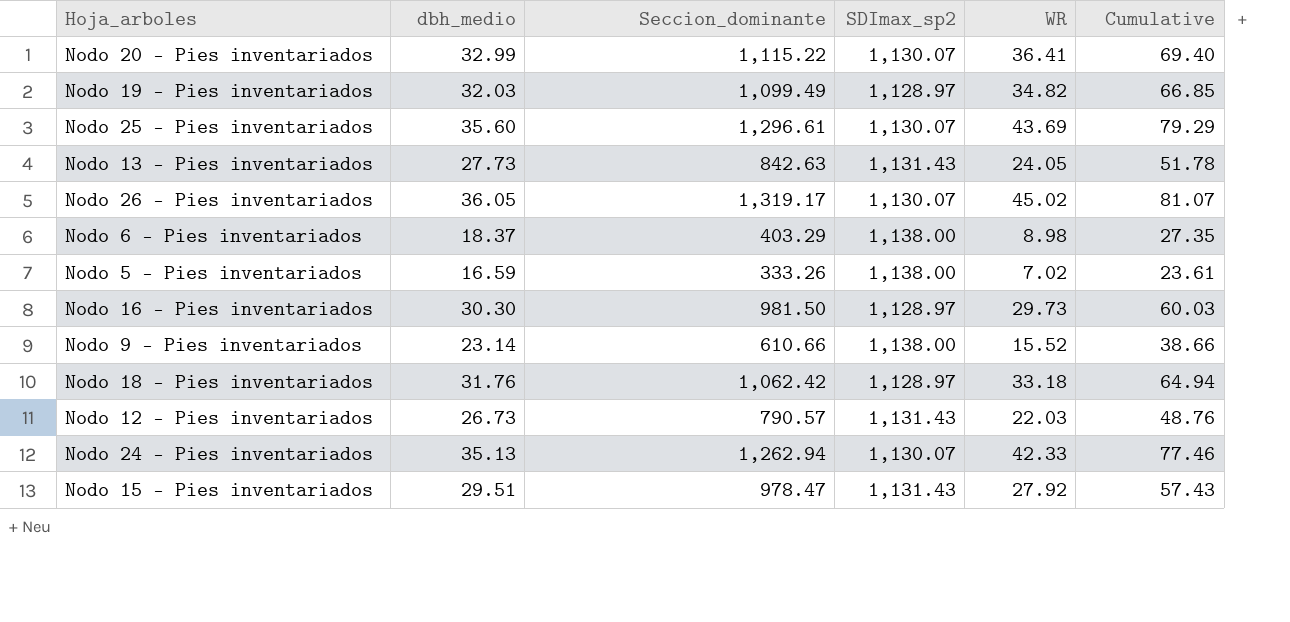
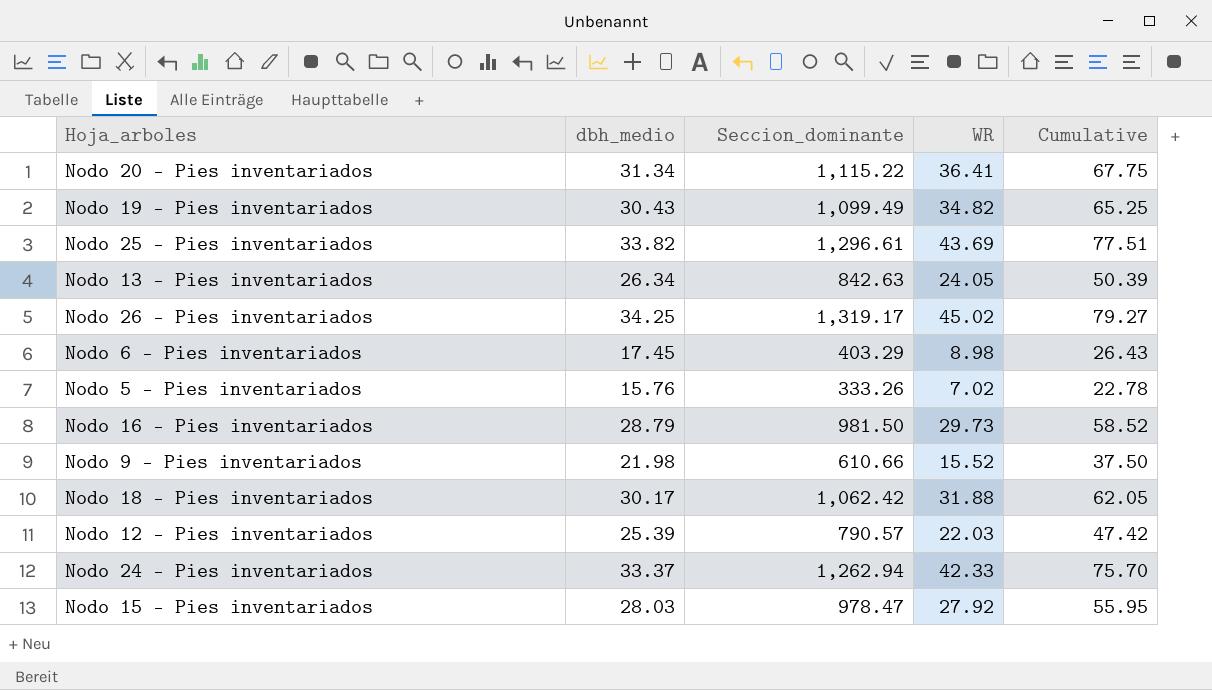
column SDImax_sp2 | position: 4 -> none
Nodo 20 - Pies inventariados | dbh_medio: 32.99 -> 31.34
Nodo 20 - Pies inventariados | Cumulative: 69.40 -> 67.75
Nodo 19 - Pies inventariados | dbh_medio: 32.03 -> 30.43
Nodo 19 - Pies inventariados | Cumulative: 66.85 -> 65.25
Nodo 25 - Pies inventariados | dbh_medio: 35.60 -> 33.82
Nodo 25 - Pies inventariados | Cumulative: 79.29 -> 77.51
Nodo 13 - Pies inventariados | dbh_medio: 27.73 -> 26.34
Nodo 13 - Pies inventariados | Cumulative: 51.78 -> 50.39
Nodo 26 - Pies inventariados | dbh_medio: 36.05 -> 34.25
Nodo 26 - Pies inventariados | Cumulative: 81.07 -> 79.27
Nodo 6 - Pies inventariados | dbh_medio: 18.37 -> 17.45
Nodo 6 - Pies inventariados | Cumulative: 27.35 -> 26.43
Nodo 5 - Pies inventariados | dbh_medio: 16.59 -> 15.76
Nodo 5 - Pies inventariados | Cumulative: 23.61 -> 22.78
Nodo 16 - Pies inventariados | dbh_medio: 30.30 -> 28.79
Nodo 16 - Pies inventariados | Cumulative: 60.03 -> 58.52
Nodo 9 - Pies inventariados | dbh_medio: 23.14 -> 21.98
Nodo 9 - Pies inventariados | Cumulative: 38.66 -> 37.50
Nodo 18 - Pies inventariados | dbh_medio: 31.76 -> 30.17
Nodo 18 - Pies inventariados | WR: 33.18 -> 31.88
Nodo 18 - Pies inventariados | Cumulative: 64.94 -> 62.05
Nodo 12 - Pies inventariados | dbh_medio: 26.73 -> 25.39
Nodo 12 - Pies inventariados | Cumulative: 48.76 -> 47.42
Nodo 24 - Pies inventariados | dbh_medio: 35.13 -> 33.37
Nodo 24 - Pies inventariados | Cumulative: 77.46 -> 75.70
Nodo 15 - Pies inventariados | dbh_medio: 29.51 -> 28.03
Nodo 15 - Pies inventariados | Cumulative: 57.43 -> 55.95

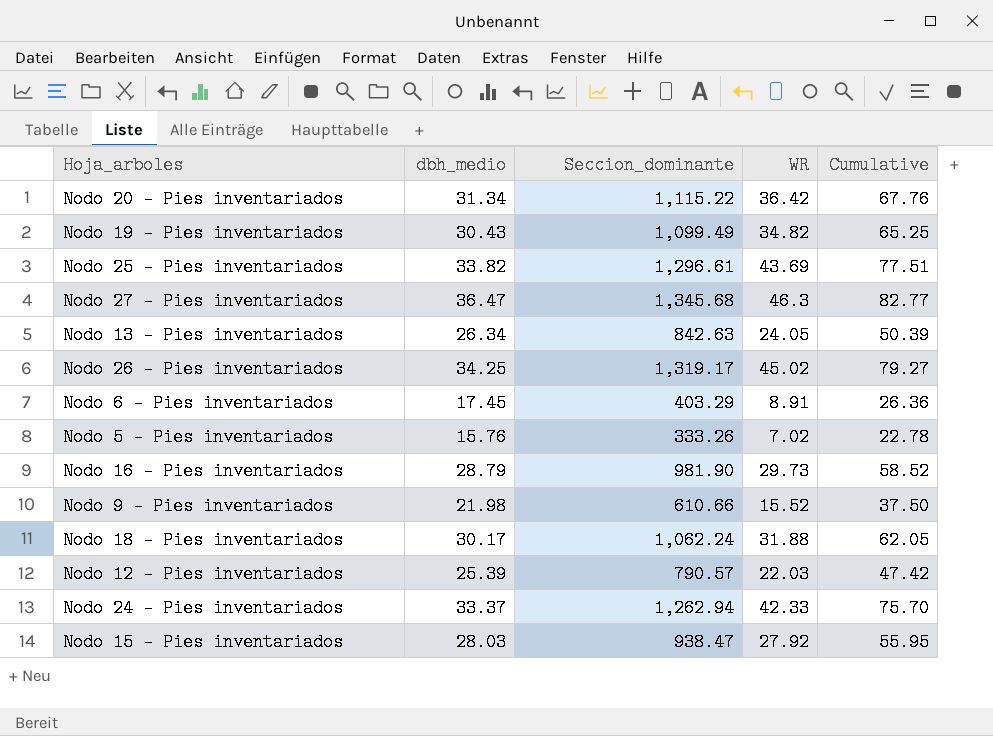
Nodo 20 - Pies inventariados | WR: 36.41 -> 36.42
Nodo 20 - Pies inventariados | Cumulative: 67.75 -> 67.76
row Nodo 27 - Pies inventariados: none -> 36.47 | 1,345.68 | 46.3 | 82.77
Nodo 6 - Pies inventariados | WR: 8.98 -> 8.91
Nodo 6 - Pies inventariados | Cumulative: 26.43 -> 26.36
Nodo 16 - Pies inventariados | Seccion_dominante: 981.50 -> 981.90
Nodo 18 - Pies inventariados | Seccion_dominante: 1,062.42 -> 1,062.24
Nodo 15 - Pies inventariados | Seccion_dominante: 978.47 -> 938.47

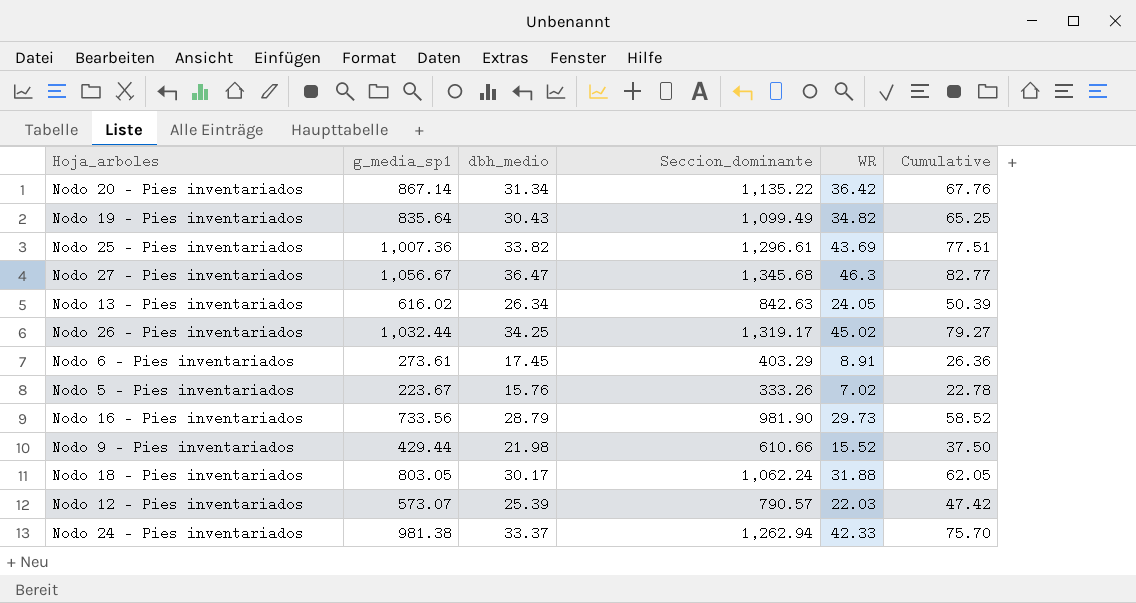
column g_media_sp1 | position: none -> 2
row Nodo 15 - Pies inventariados: 28.03 | 938.47 | 27.92 | 55.95 -> none
Nodo 20 - Pies inventariados | Seccion_dominante: 1,115.22 -> 1,135.22

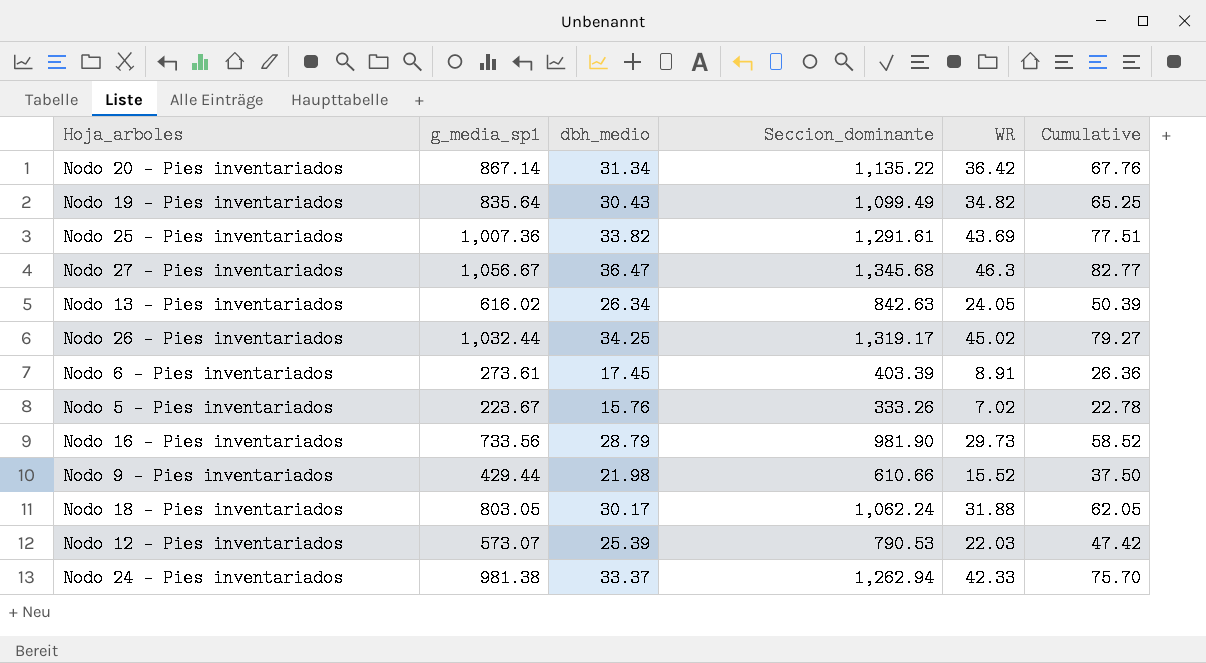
Nodo 25 - Pies inventariados | Seccion_dominante: 1,296.61 -> 1,291.61
Nodo 6 - Pies inventariados | Seccion_dominante: 403.29 -> 403.39
Nodo 12 - Pies inventariados | Seccion_dominante: 790.57 -> 790.53

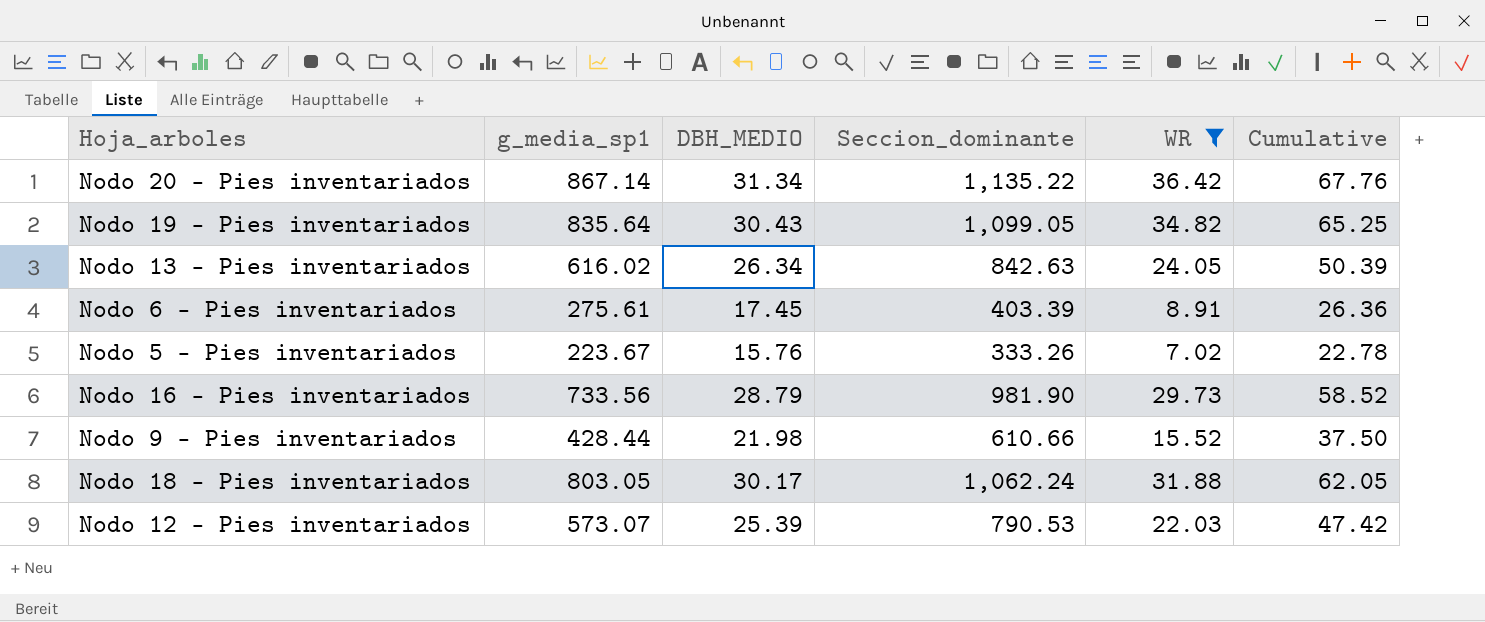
filter: none -> WR <= 36.42
column name: dbh_medio -> DBH_MEDIO
Nodo 19 - Pies inventariados | Seccion_dominante: 1,099.49 -> 1,099.05
Nodo 6 - Pies inventariados | g_media_sp1: 273.61 -> 275.61
Nodo 9 - Pies inventariados | g_media_sp1: 429.44 -> 428.44

